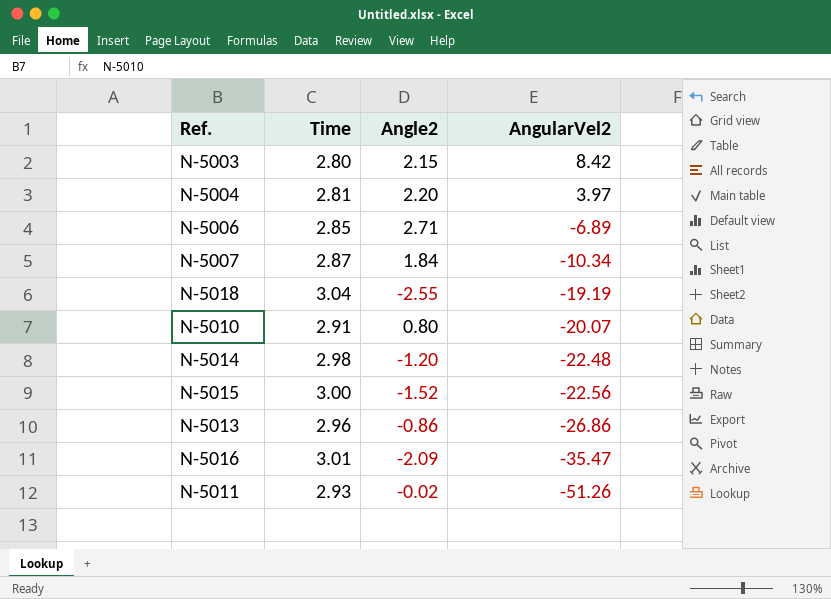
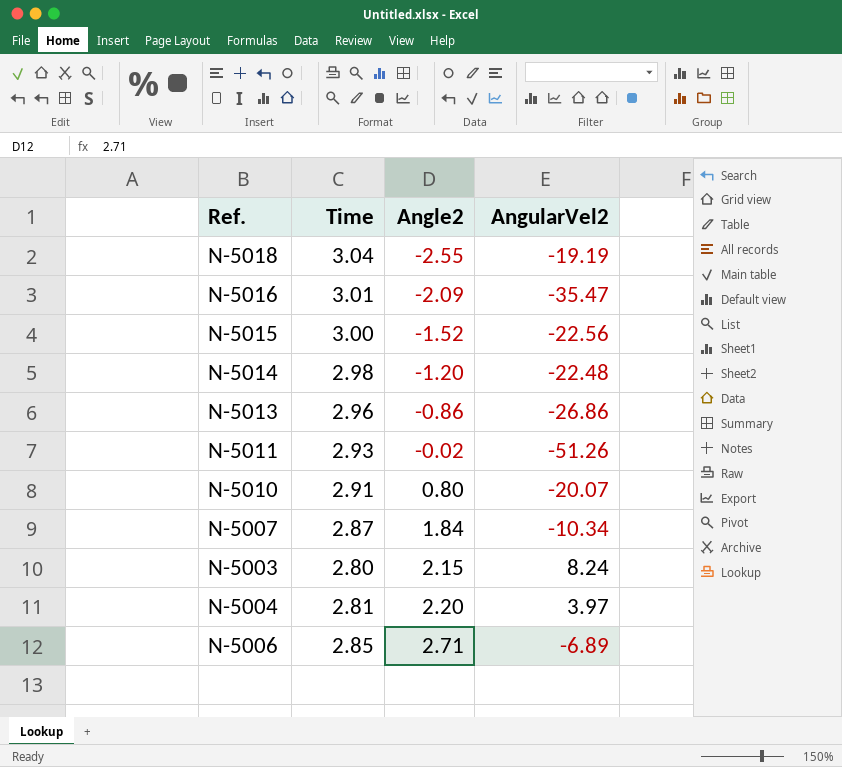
row order: AngularVel2 descending -> Angle2 ascending
N-5003 | AngularVel2: 8.42 -> 8.24

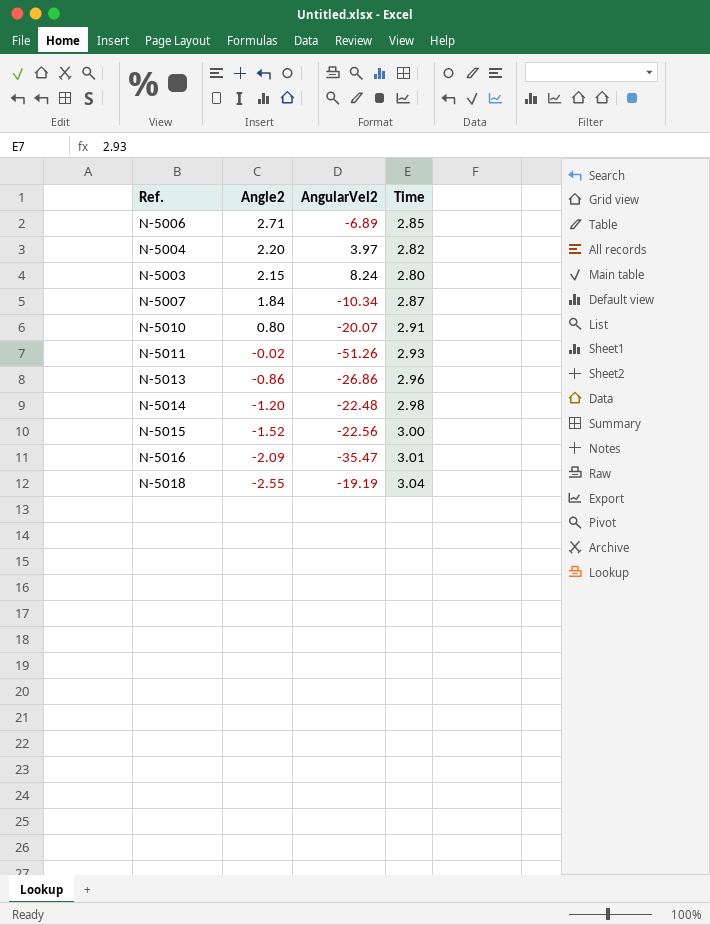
row order: Angle2 ascending -> Angle2 descending
column Time | position: 2 -> 4
N-5004 | Time: 2.81 -> 2.82

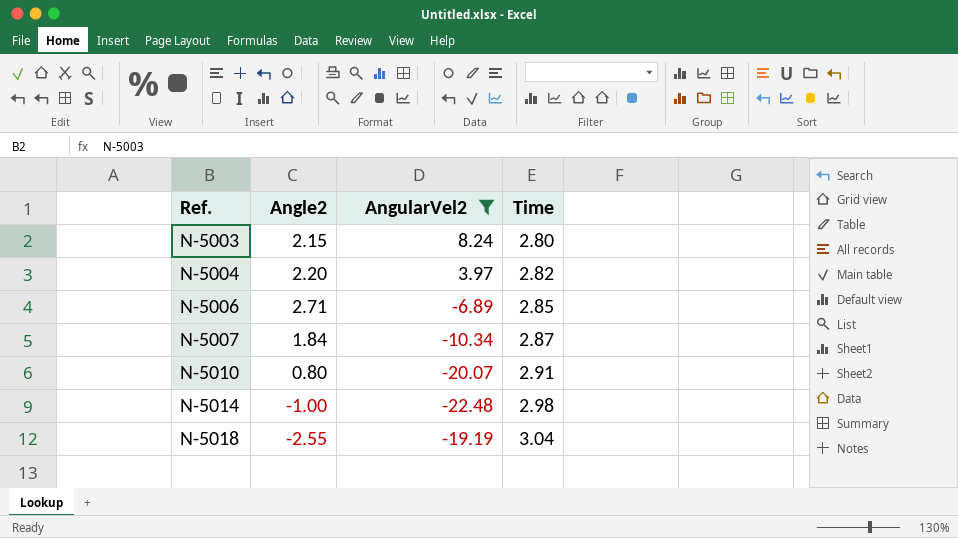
filter: none -> AngularVel2 >= -22.48
row order: Angle2 descending -> Ref. ascending
N-5014 | Angle2: -1.20 -> -1.00

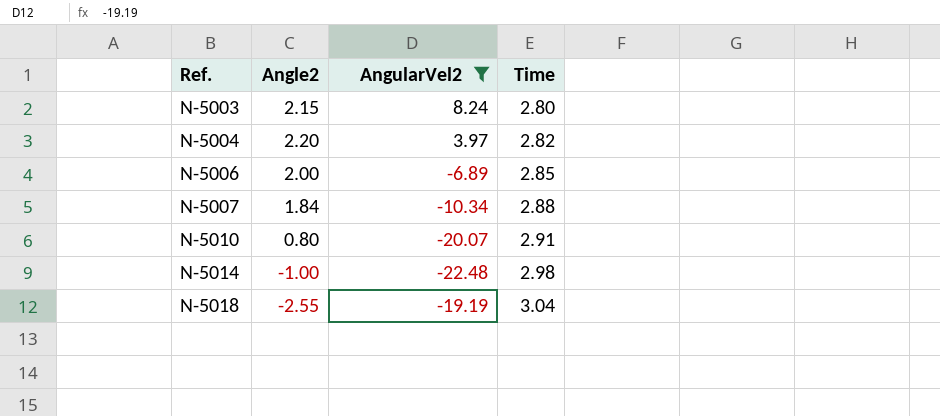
N-5006 | Angle2: 2.71 -> 2.00
N-5007 | Time: 2.87 -> 2.88

